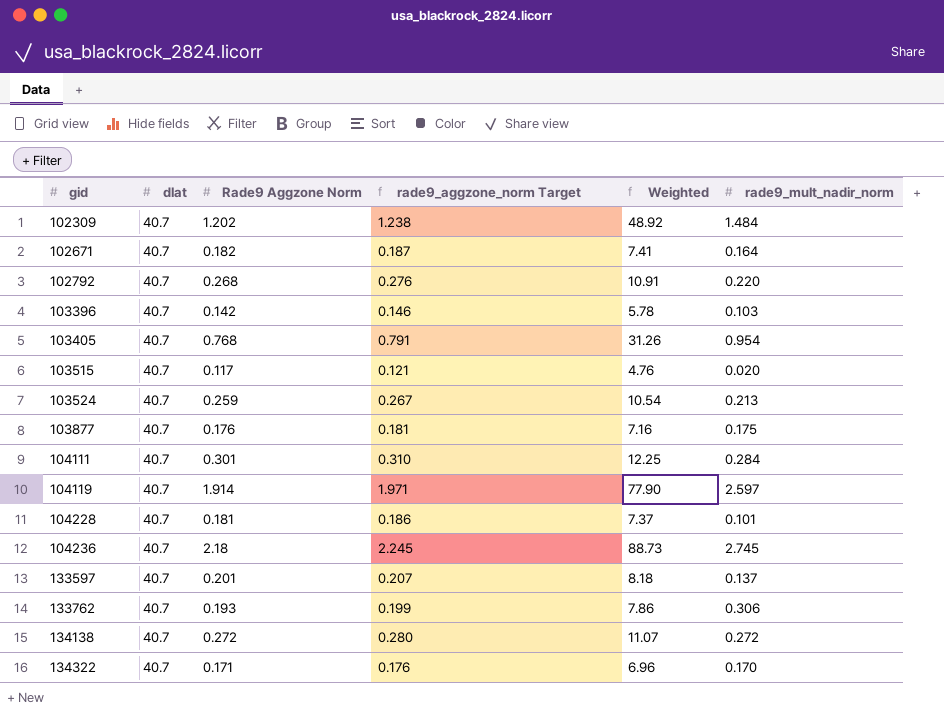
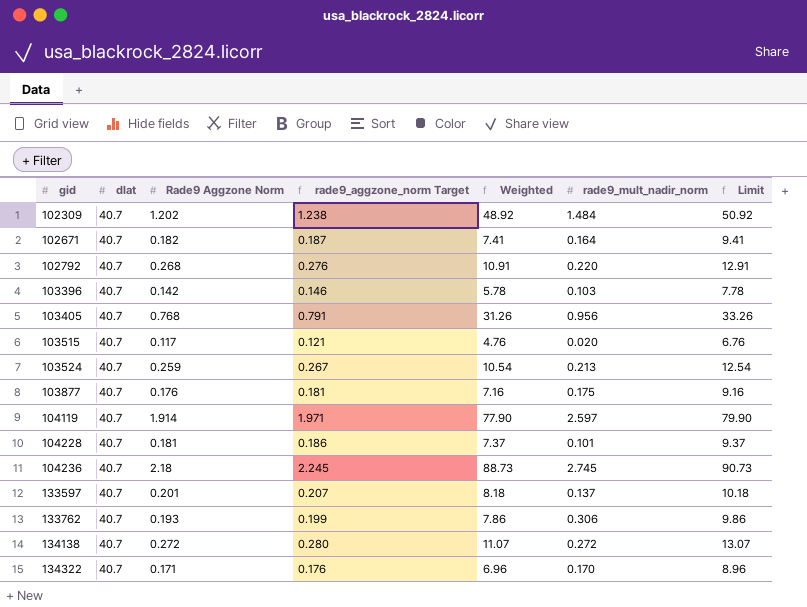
column Limit | formula: none -> [Weighted] + 2
row 104111: 40.7 | 0.301 | 0.310 | 12.25 | 0.284 -> none
103405 | rade9_mult_nadir_norm: 0.954 -> 0.956

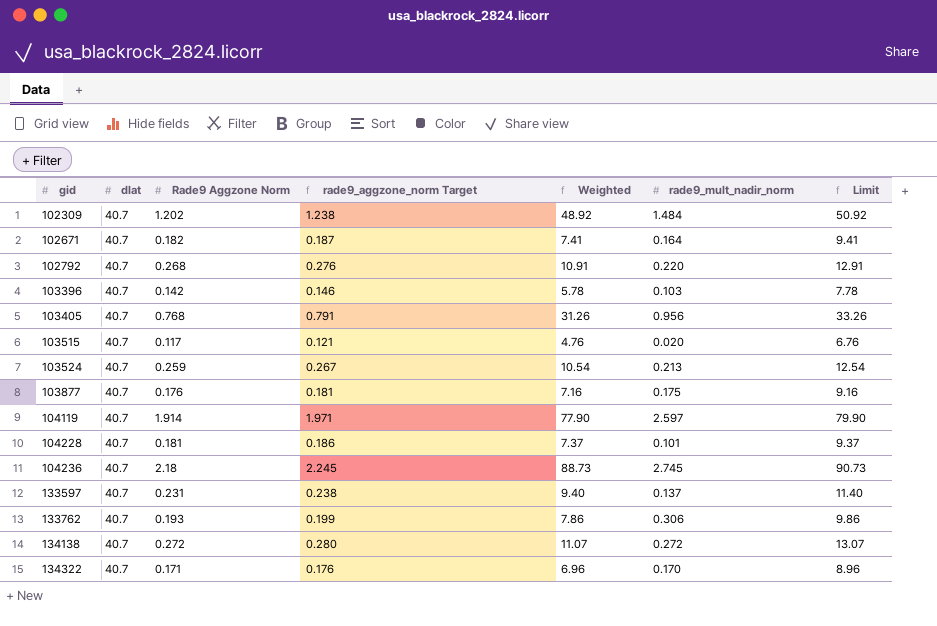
133597 | Rade9 Aggzone Norm: 0.201 -> 0.231
133597 | rade9_aggzone_norm Target: 0.207 -> 0.238
133597 | Weighted: 8.18 -> 9.40
133597 | Limit: 10.18 -> 11.40

